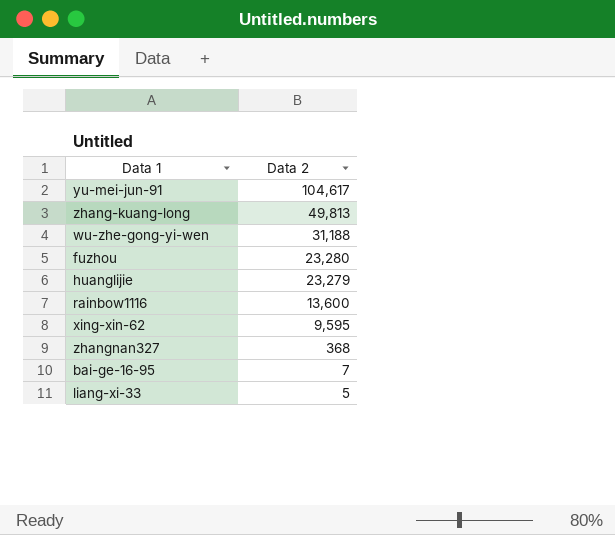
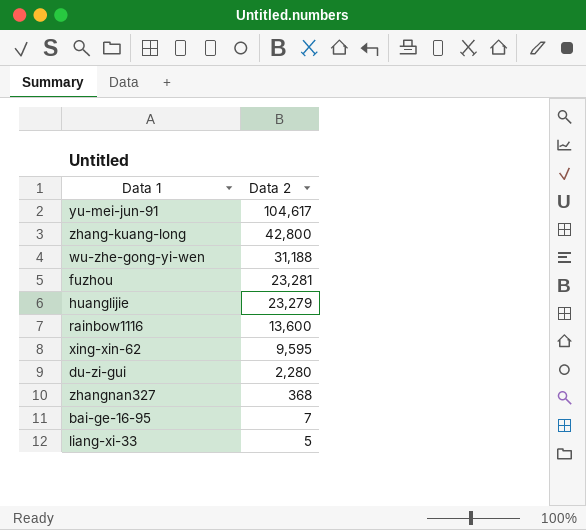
zhang-kuang-long | Data 2: 49,813 -> 42,800
fuzhou | Data 2: 23,280 -> 23,281
row du-zi-gui: none -> 2,280

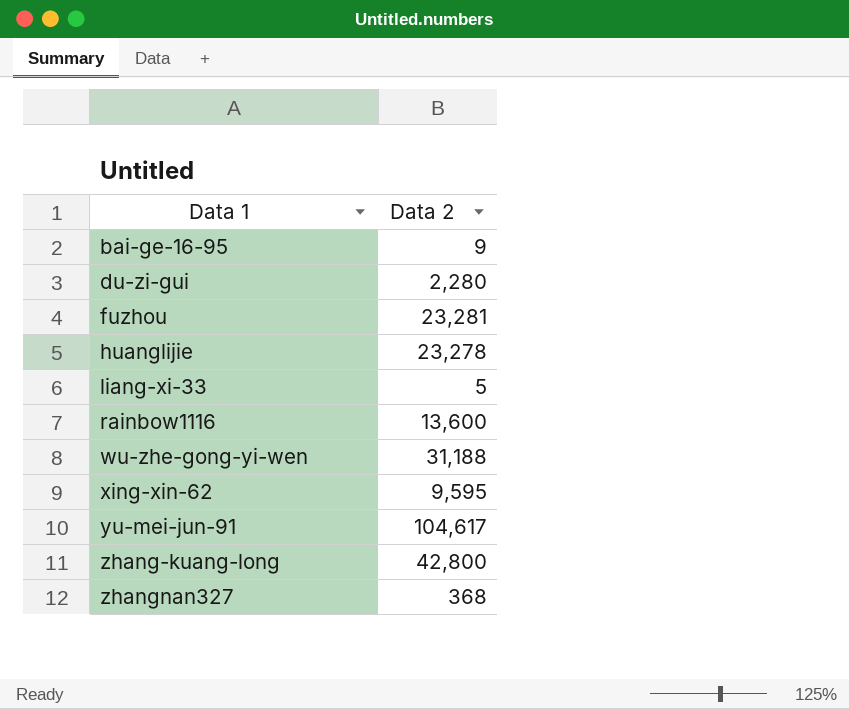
row order: Data 2 descending -> Data 1 ascending
bai-ge-16-95 | Data 2: 7 -> 9
huanglijie | Data 2: 23,279 -> 23,278

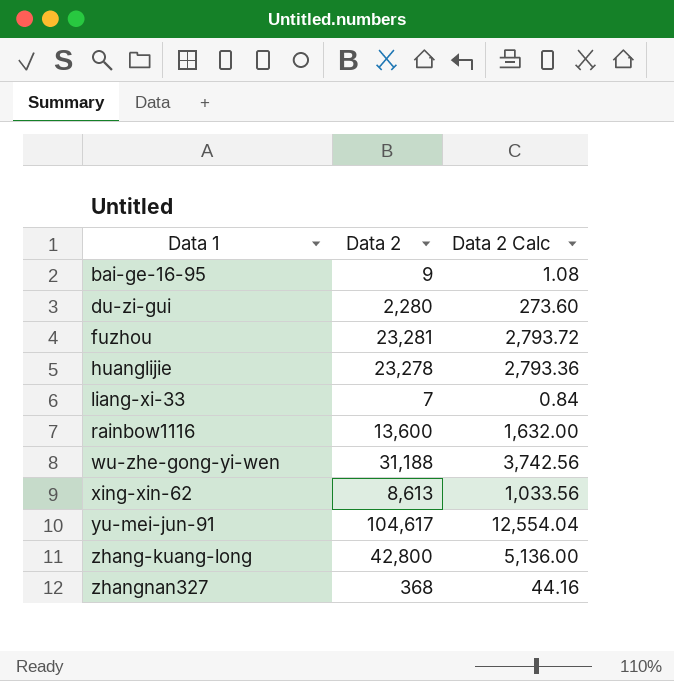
column Data 2 Calc | formula: none -> [Data 2] * 0.12
liang-xi-33 | Data 2: 5 -> 7
xing-xin-62 | Data 2: 9,595 -> 8,613

